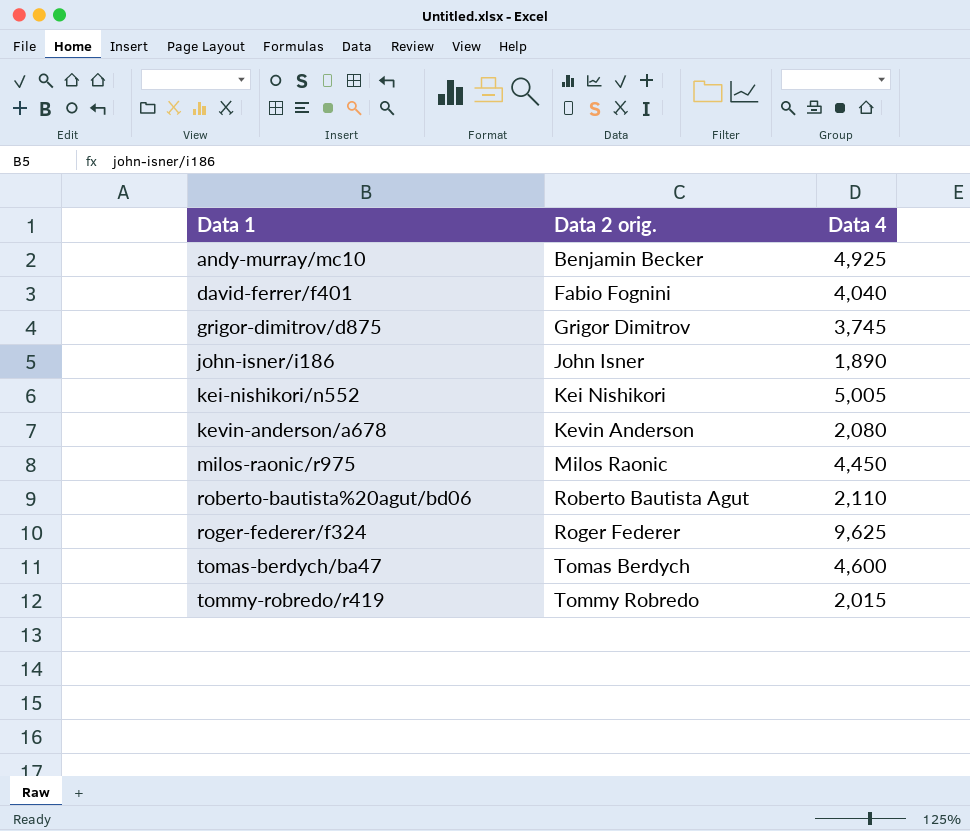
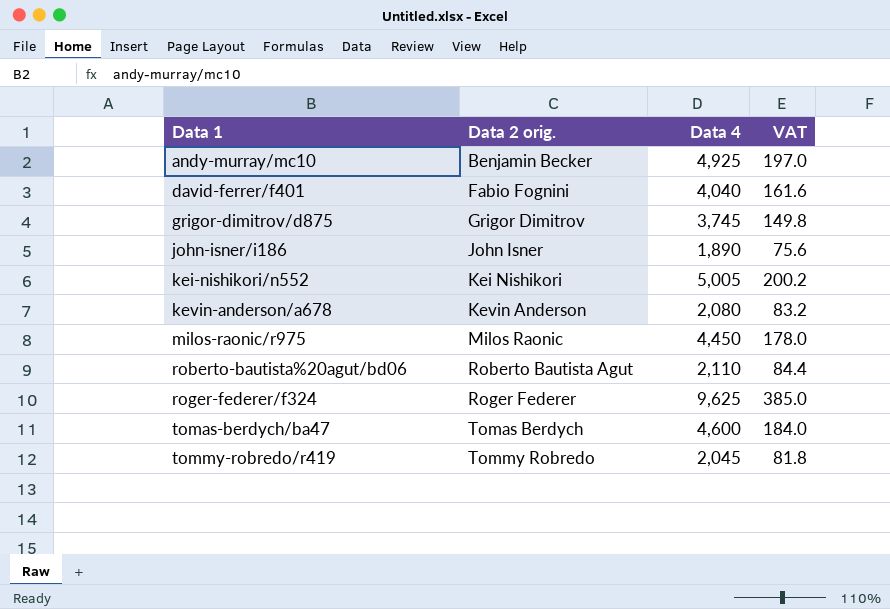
column VAT | formula: none -> [Data 4] * 0.04
tommy-robredo/r419 | Data 4: 2,015 -> 2,045

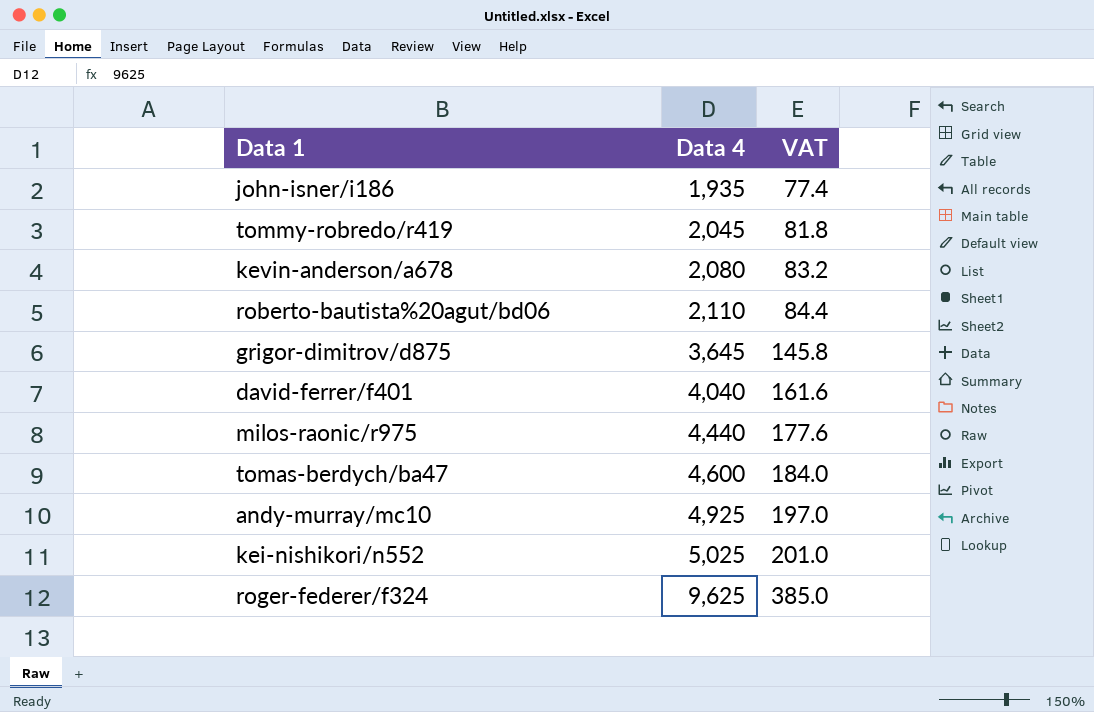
row order: Data 1 ascending -> Data 4 ascending
column Data 2 orig. | position: 2 -> none
john-isner/i186 | Data 4: 1,890 -> 1,935
john-isner/i186 | VAT: 75.6 -> 77.4
grigor-dimitrov/d875 | Data 4: 3,745 -> 3,645
grigor-dimitrov/d875 | VAT: 149.8 -> 145.8
milos-raonic/r975 | Data 4: 4,450 -> 4,440
milos-raonic/r975 | VAT: 178.0 -> 177.6
kei-nishikori/n552 | Data 4: 5,005 -> 5,025
kei-nishikori/n552 | VAT: 200.2 -> 201.0

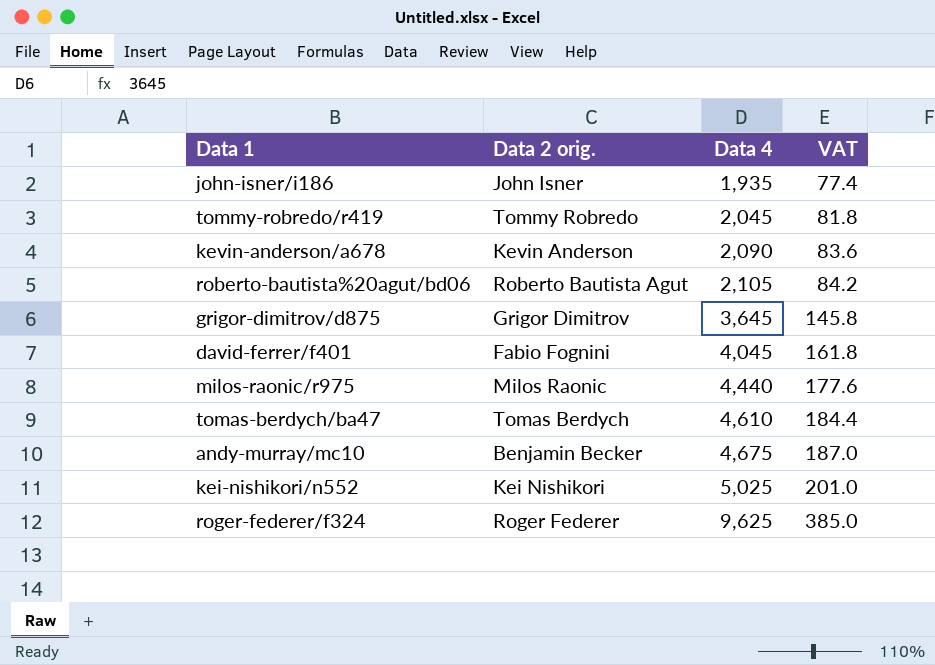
column Data 2 orig. | position: none -> 2
kevin-anderson/a678 | Data 4: 2,080 -> 2,090
kevin-anderson/a678 | VAT: 83.2 -> 83.6
roberto-bautista%20agut/bd06 | Data 4: 2,110 -> 2,105
roberto-bautista%20agut/bd06 | VAT: 84.4 -> 84.2
david-ferrer/f401 | Data 4: 4,040 -> 4,045
david-ferrer/f401 | VAT: 161.6 -> 161.8
tomas-berdych/ba47 | Data 4: 4,600 -> 4,610
tomas-berdych/ba47 | VAT: 184.0 -> 184.4
andy-murray/mc10 | Data 4: 4,925 -> 4,675
andy-murray/mc10 | VAT: 197.0 -> 187.0

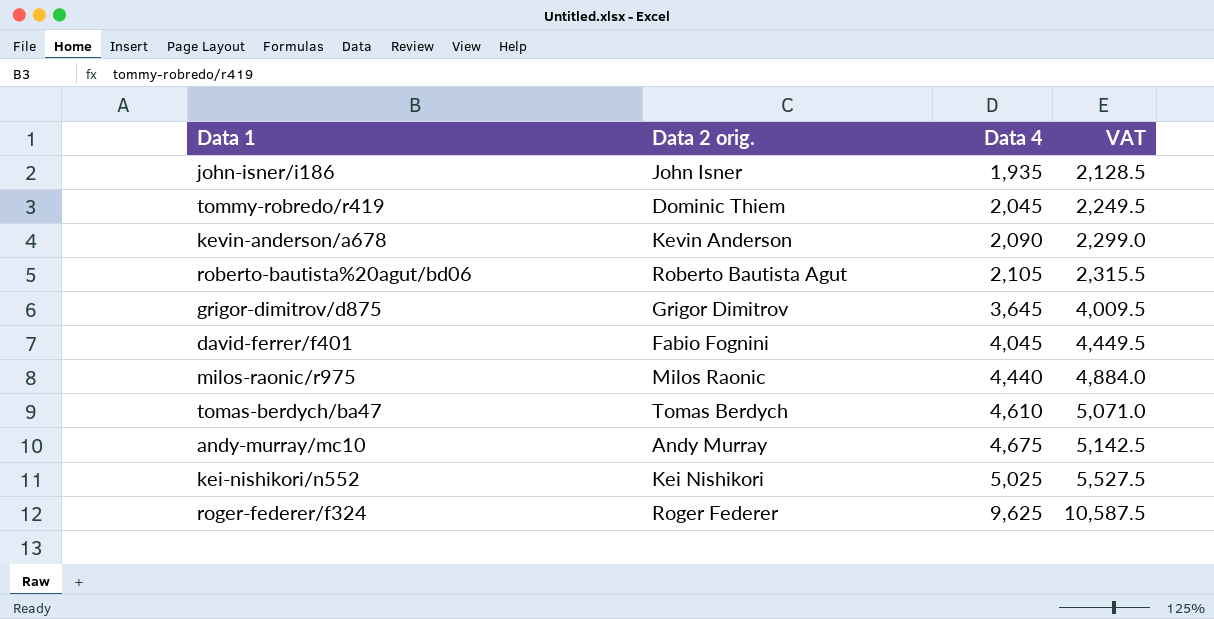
column VAT | formula: [Data 4] * 0.04 -> [Data 4] * 1.1
tommy-robredo/r419 | Data 2 orig.: Tommy Robredo -> Dominic Thiem
andy-murray/mc10 | Data 2 orig.: Benjamin Becker -> Andy Murray

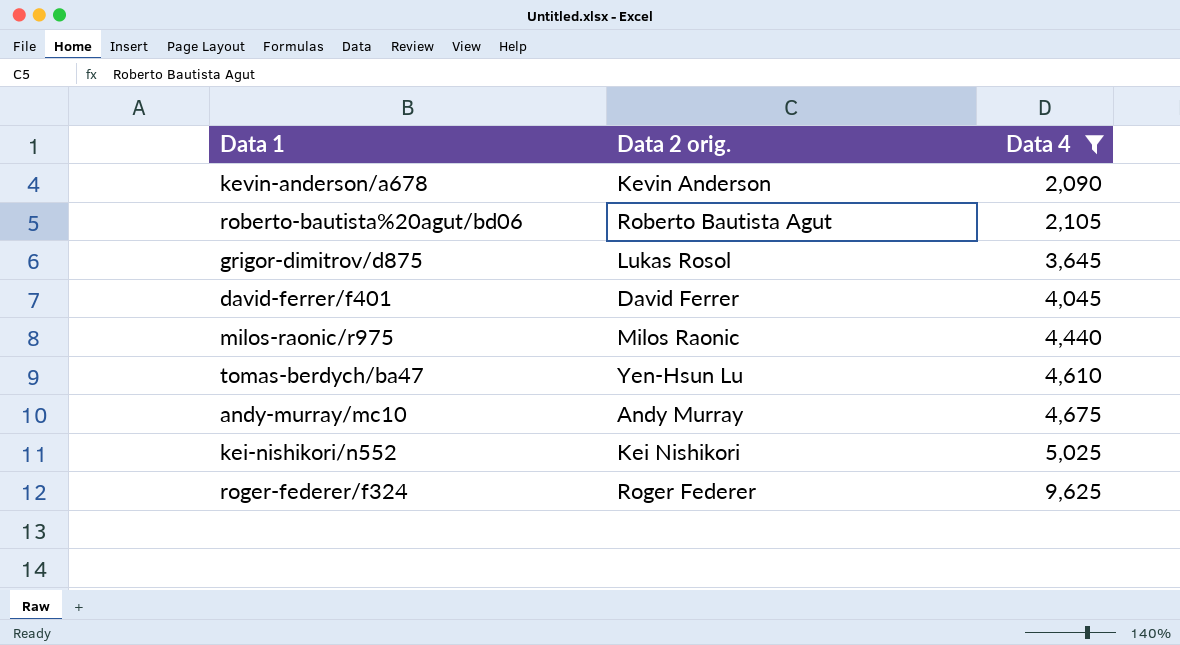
filter: none -> Data 4 >= 2,090
column VAT | formula: [Data 4] * 1.1 -> none
grigor-dimitrov/d875 | Data 2 orig.: Grigor Dimitrov -> Lukas Rosol
david-ferrer/f401 | Data 2 orig.: Fabio Fognini -> David Ferrer
tomas-berdych/ba47 | Data 2 orig.: Tomas Berdych -> Yen-Hsun Lu

